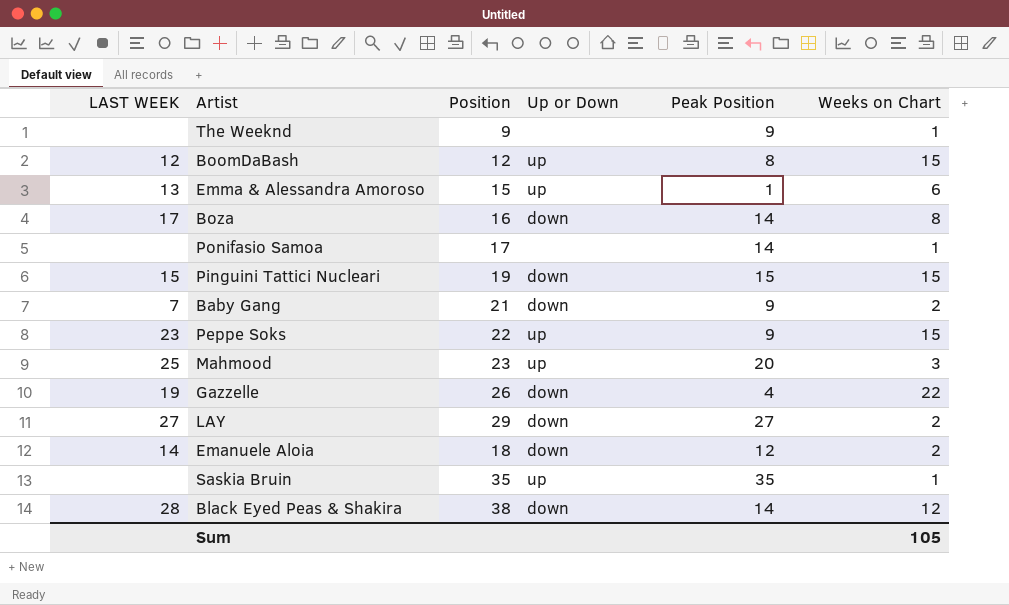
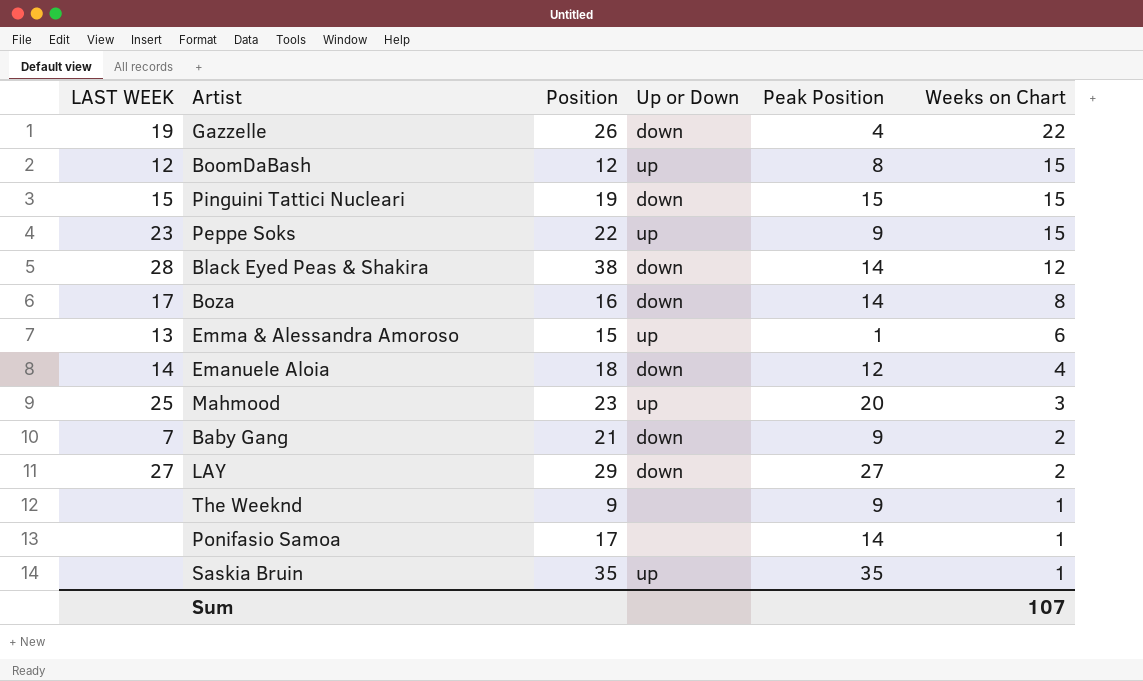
row order: none -> Weeks on Chart descending
Emanuele Aloia | Weeks on Chart: 2 -> 4
Sum | Weeks on Chart: 105 -> 107

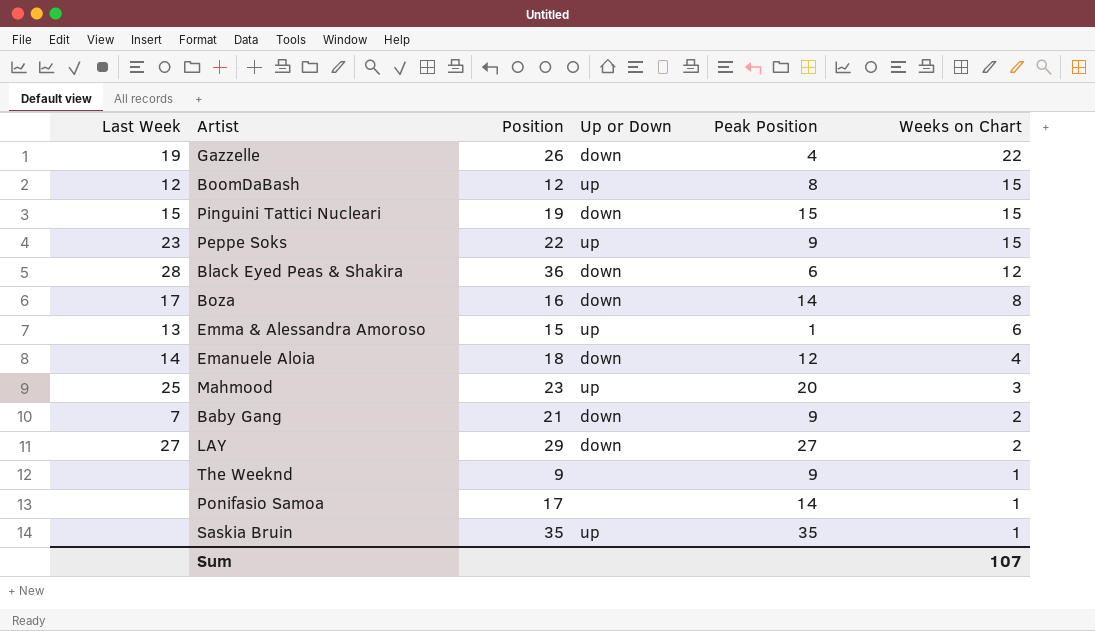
column name: LAST WEEK -> Last Week
Black Eyed Peas & Shakira | Position: 38 -> 36
Black Eyed Peas & Shakira | Peak Position: 14 -> 6

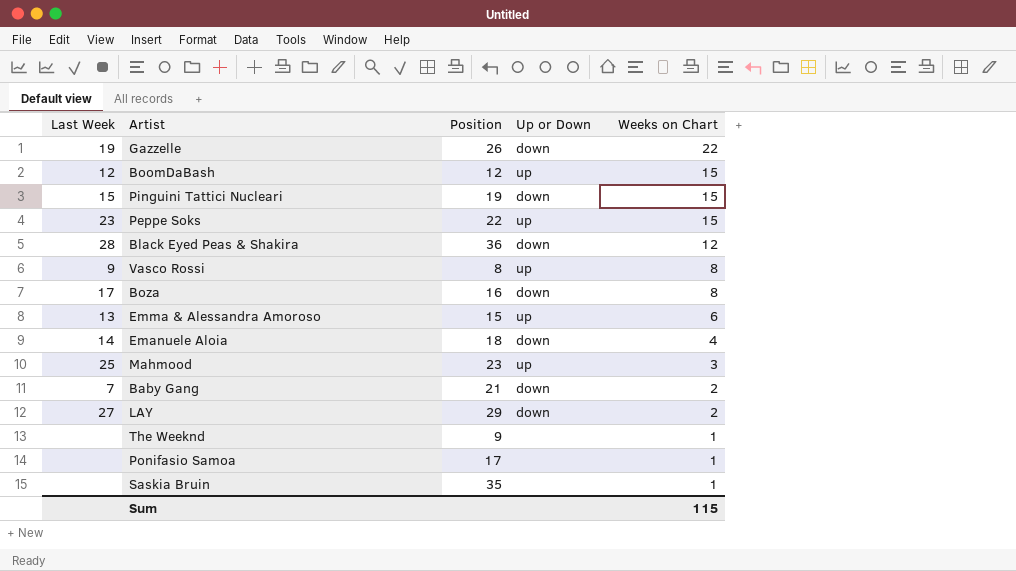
column Peak Position | position: 5 -> none
row Vasco Rossi: none -> 9 | 8 | up | 8
Saskia Bruin | Up or Down: up -> none
Sum | Weeks on Chart: 107 -> 115

